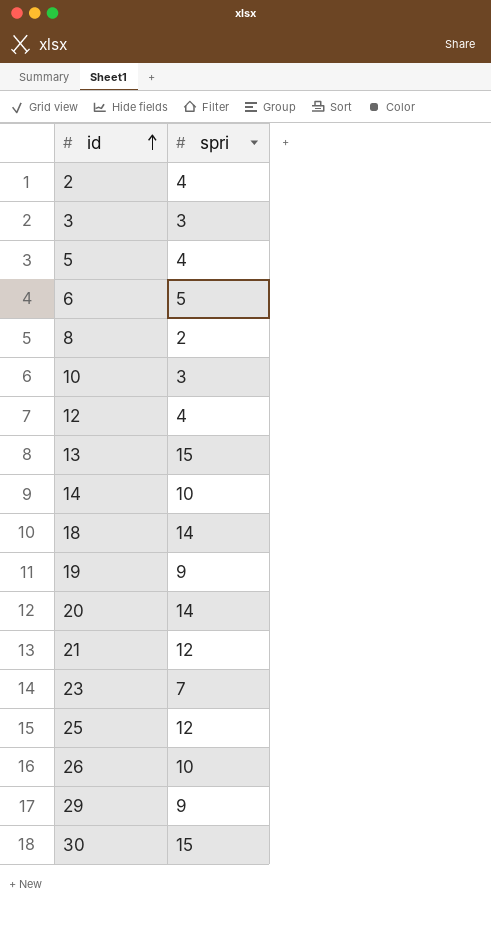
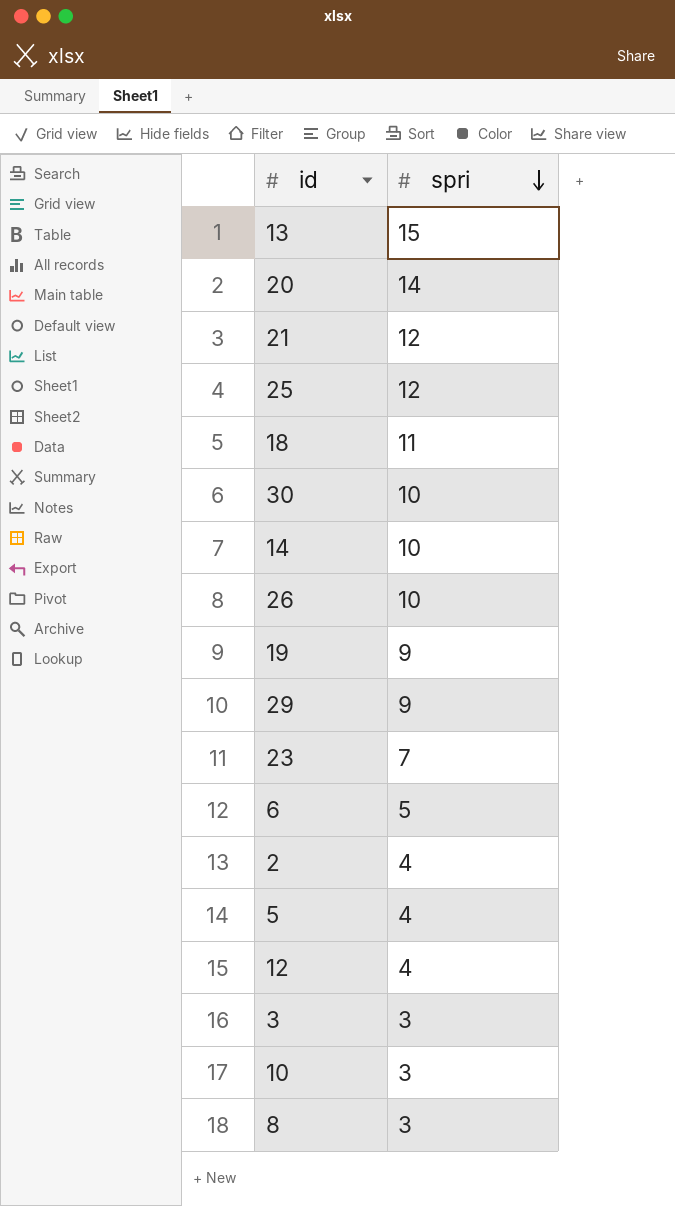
row order: id ascending -> spri descending
18 | spri: 14 -> 11
30 | spri: 15 -> 10
8 | spri: 2 -> 3

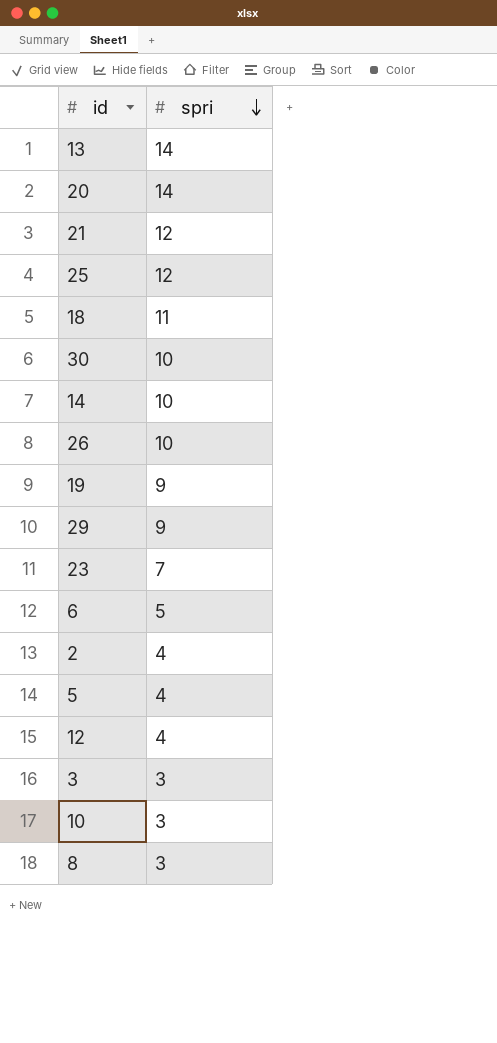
13 | spri: 15 -> 14

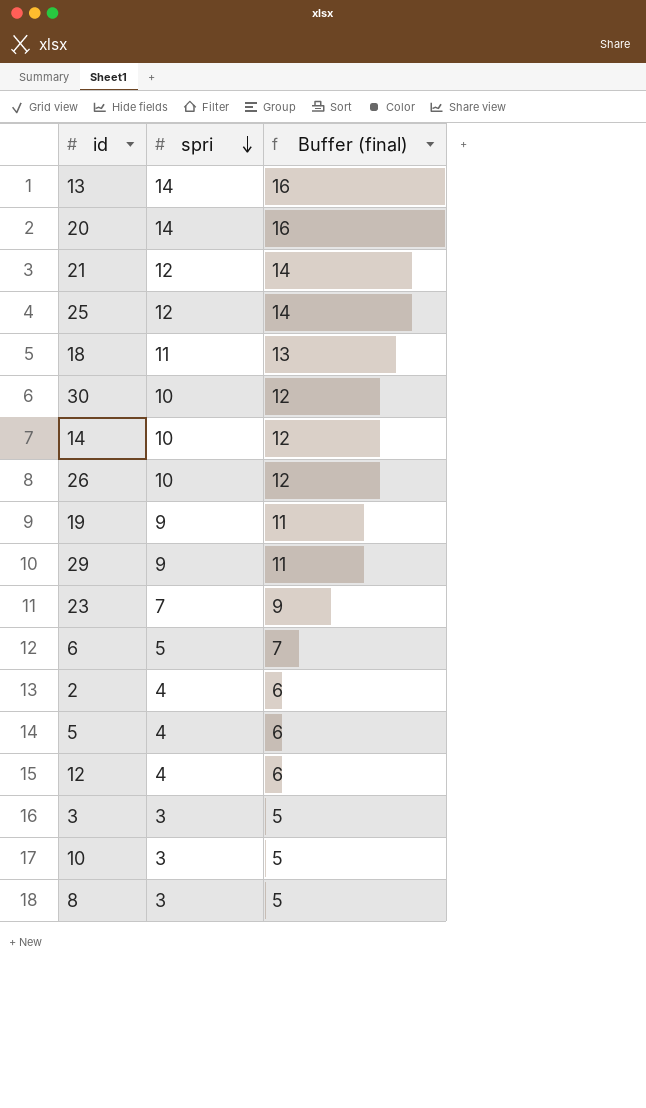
column Buffer (final) | formula: none -> [spri] + 2

